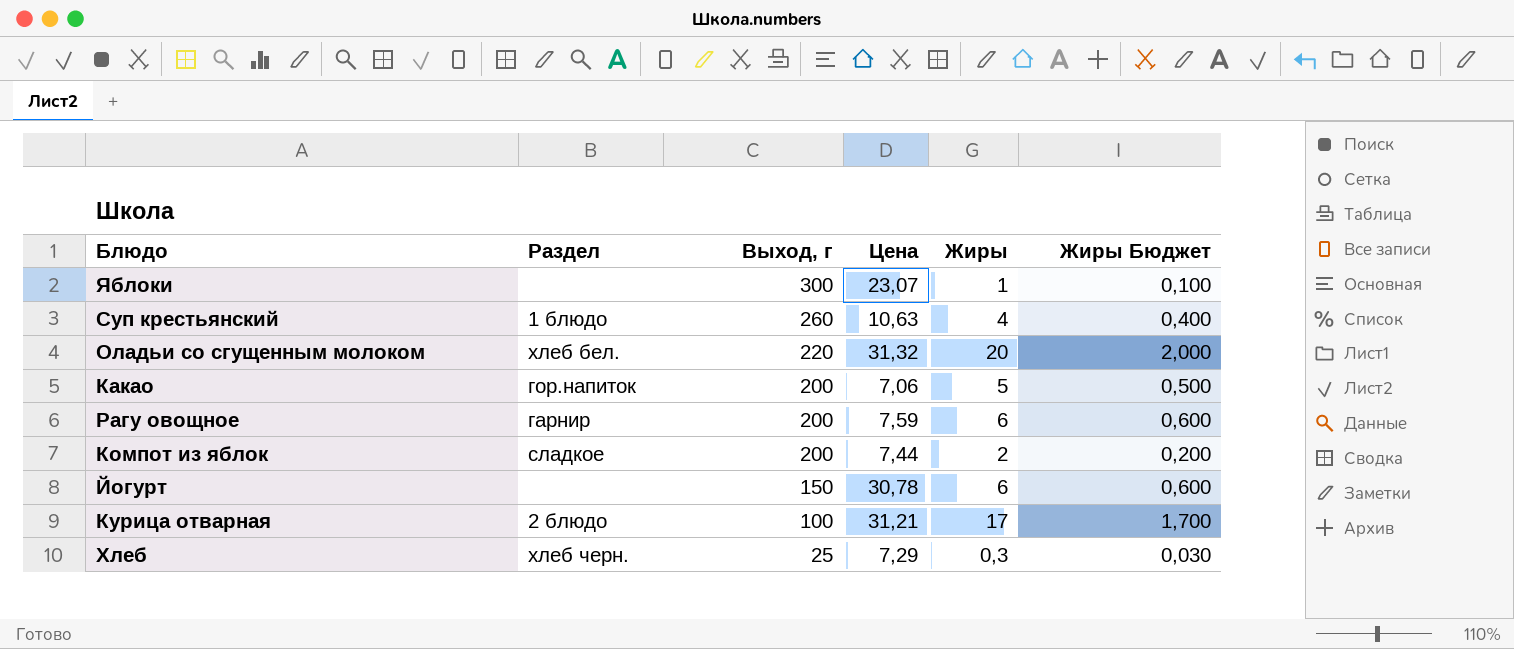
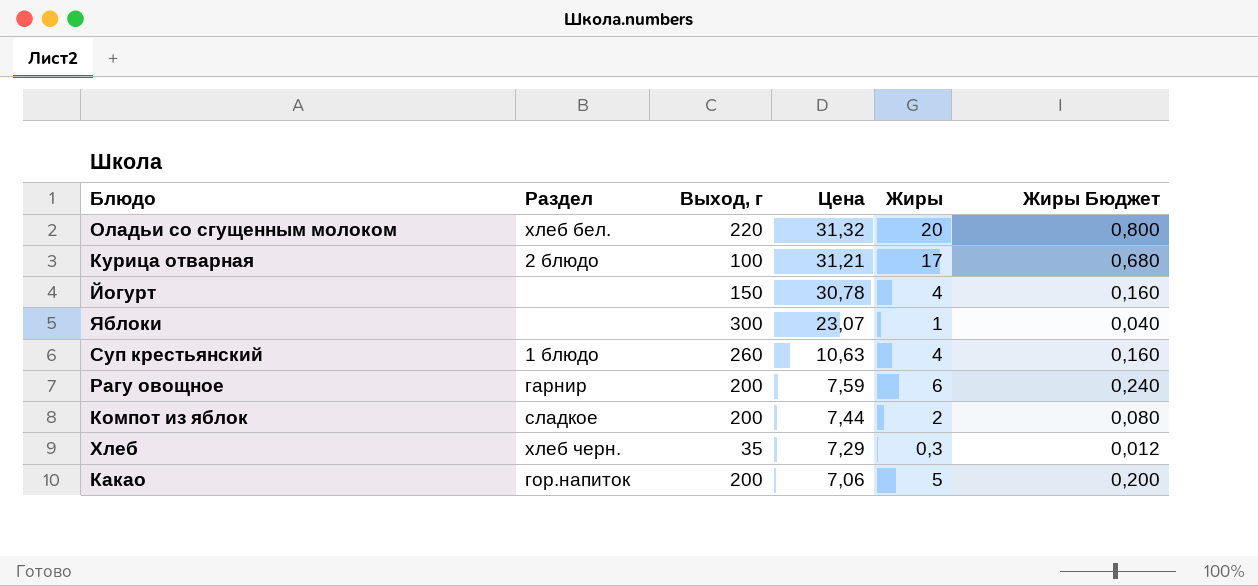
row order: Выход, г descending -> Цена descending
column Жиры Бюджет | formula: [Жиры] * 0,1 -> [Жиры] * 0,04
Йогурт | Жиры: 6 -> 4
Хлеб | Выход, г: 25 -> 35

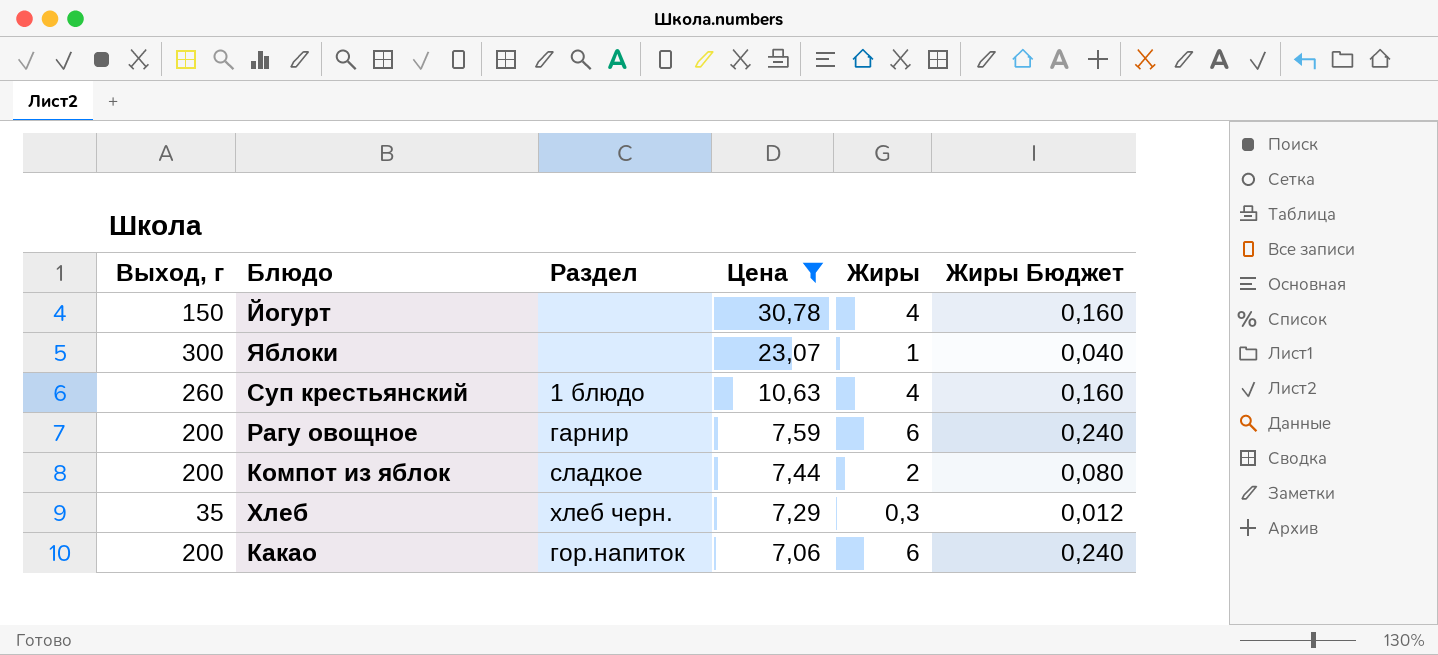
filter: none -> Цена <= 30,78
column Выход, г | position: 3 -> 1
Какао | Жиры: 5 -> 6
Какао | Жиры Бюджет: 0,200 -> 0,240

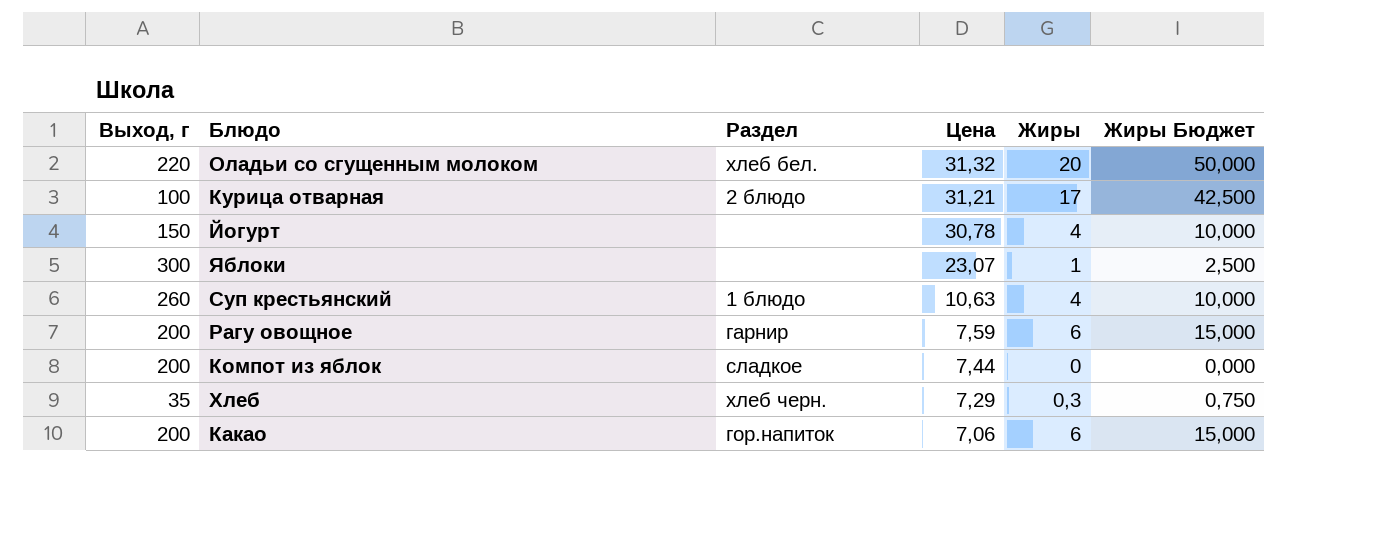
filter: Цена <= 30,78 -> none
column Жиры Бюджет | formula: [Жиры] * 0,04 -> [Жиры] * 2,5
Компот из яблок | Жиры: 2 -> 0

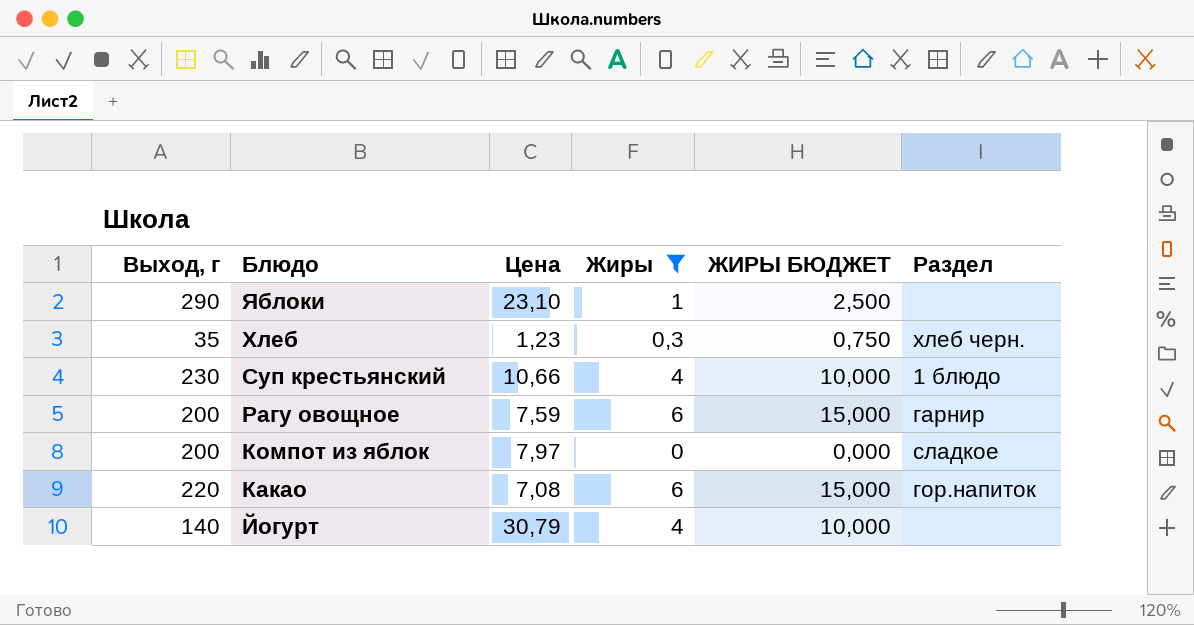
filter: none -> Жиры <= 6
row order: Цена descending -> Блюдо descending
column name: Жиры Бюджет -> ЖИРЫ БЮДЖЕТ
column Раздел | position: 3 -> 6
Яблоки | Выход, г: 300 -> 290
Яблоки | Цена: 23,07 -> 23,10
Хлеб | Цена: 7,29 -> 1,23
Суп крестьянский | Выход, г: 260 -> 230
Суп крестьянский | Цена: 10,63 -> 10,66
Компот из яблок | Цена: 7,44 -> 7,97
Какао | Выход, г: 200 -> 220
Какао | Цена: 7,06 -> 7,08
Йогурт | Выход, г: 150 -> 140
Йогурт | Цена: 30,78 -> 30,79

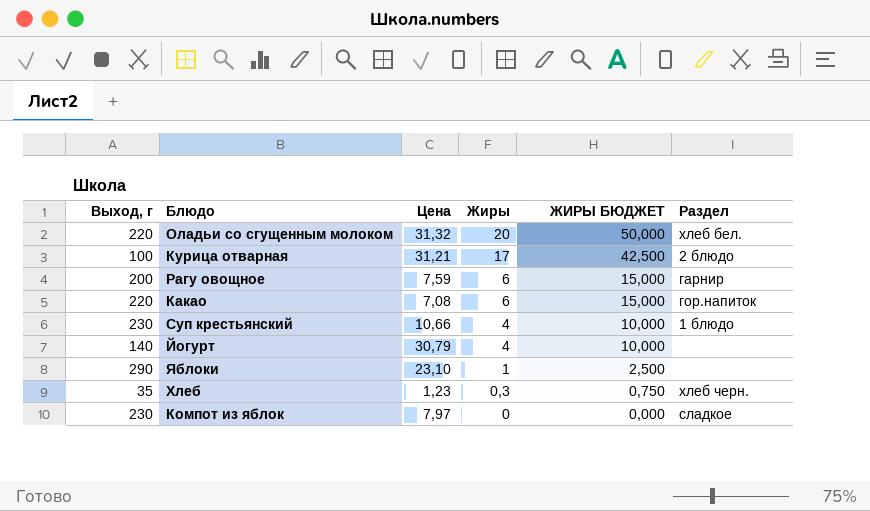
filter: Жиры <= 6 -> none
row order: Блюдо descending -> Жиры descending
Компот из яблок | Выход, г: 200 -> 230

